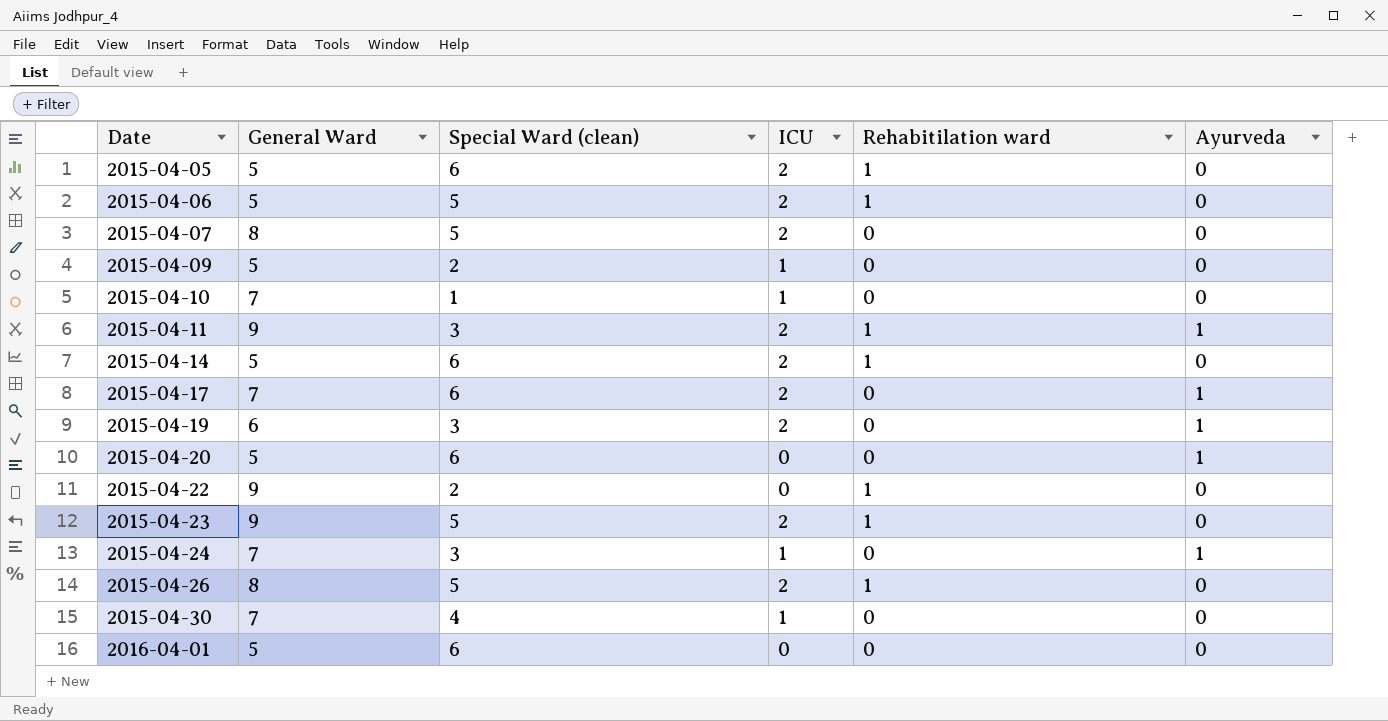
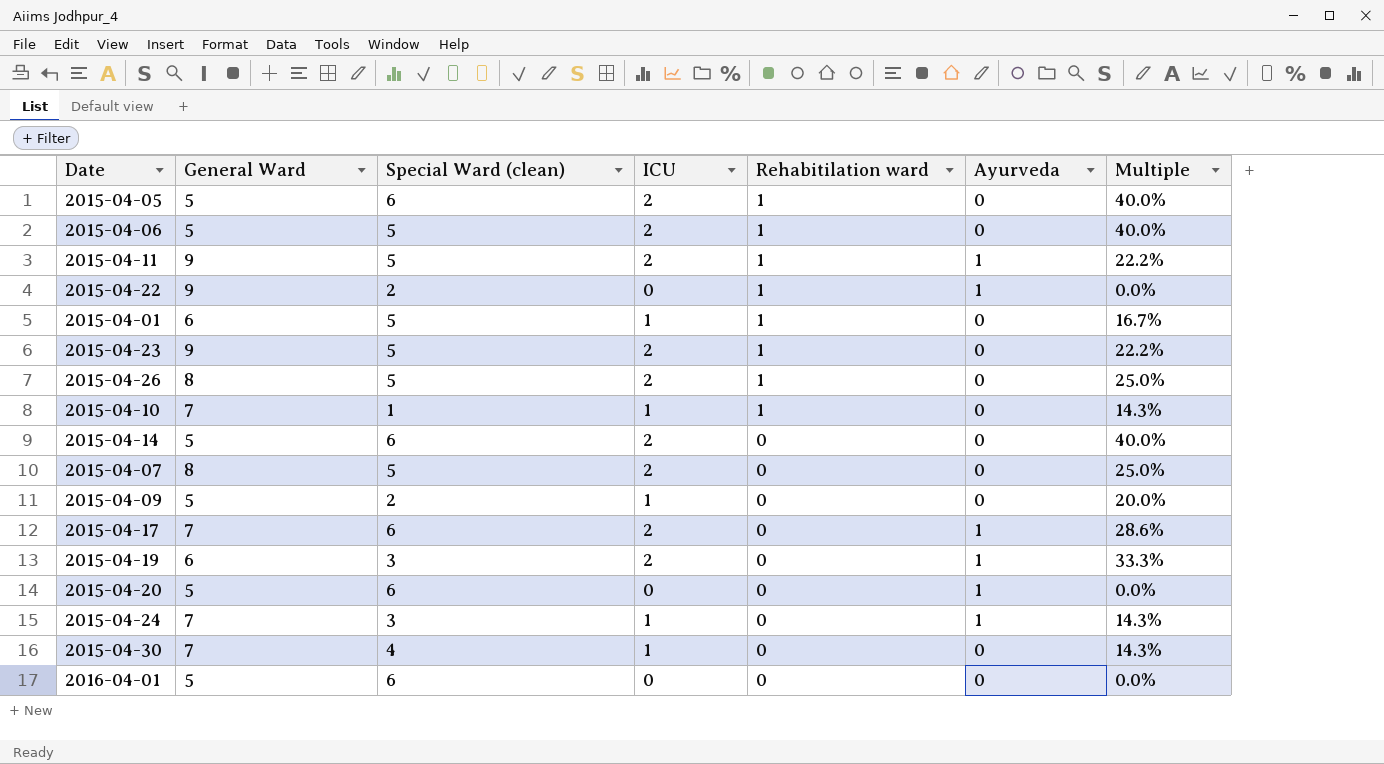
row order: Date ascending -> Rehabitilation ward descending
column Multiple | formula: none -> [ICU] / [General Ward]
2015-04-11 | Special Ward (clean): 3 -> 5
2015-04-22 | Ayurveda: 0 -> 1
row 2015-04-01: none -> 6 | 5 | 1 | 1 | 0 | 16.7%
2015-04-10 | Rehabitilation ward: 0 -> 1
2015-04-14 | Rehabitilation ward: 1 -> 0

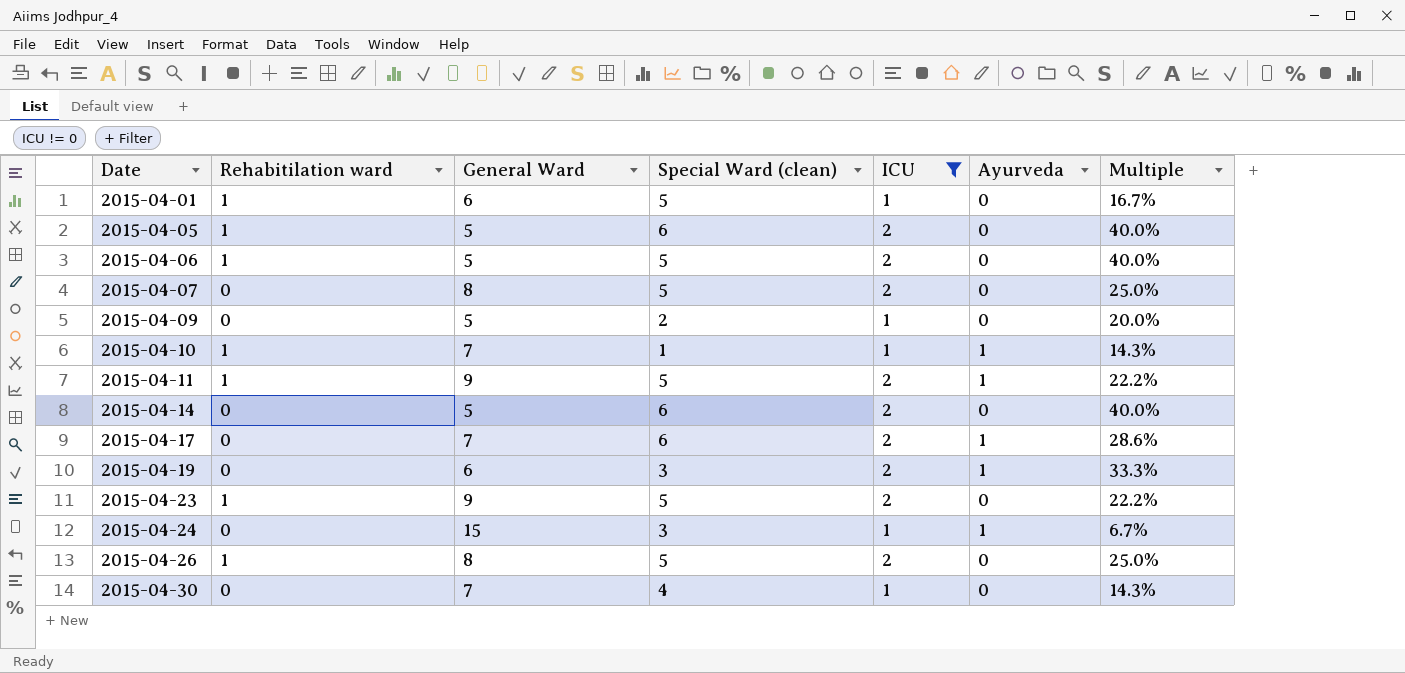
filter: none -> ICU != 0
row order: Rehabitilation ward descending -> Date ascending
column Rehabitilation ward | position: 5 -> 2
2015-04-10 | Ayurveda: 0 -> 1
2015-04-24 | General Ward: 7 -> 15
2015-04-24 | Multiple: 14.3% -> 6.7%

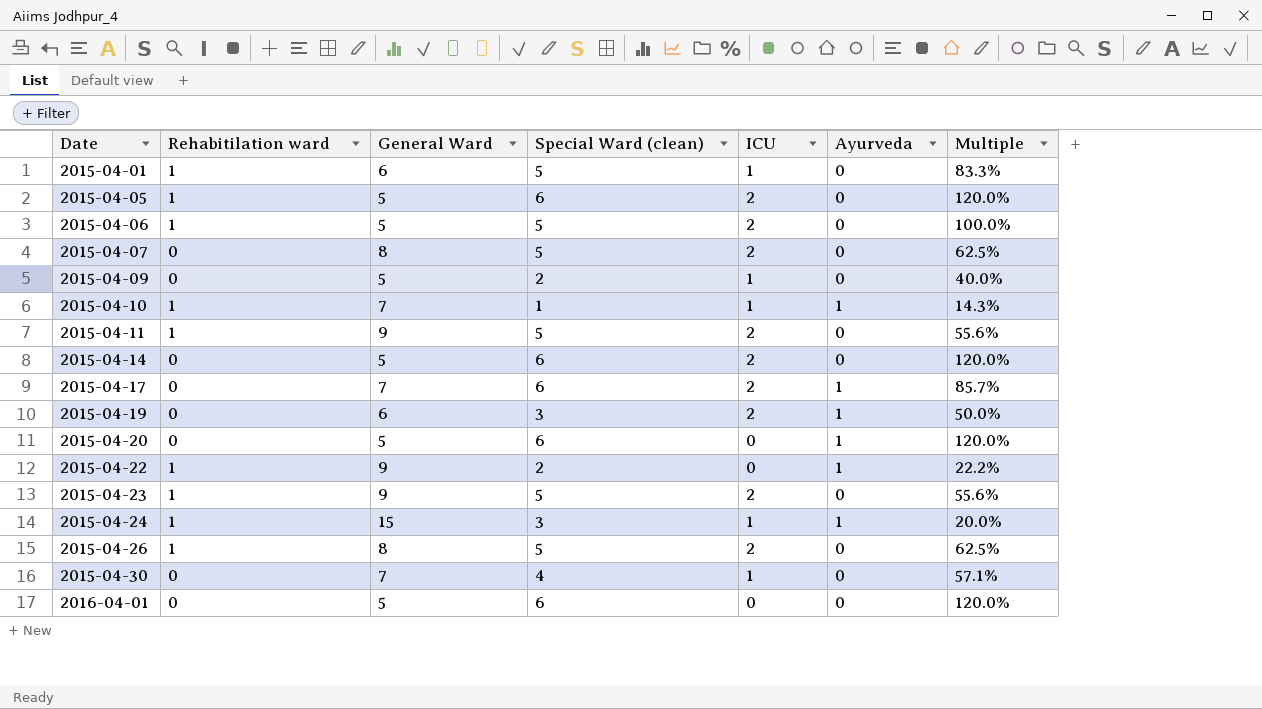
filter: ICU != 0 -> none
column Multiple | formula: [ICU] / [General Ward] -> [Special Ward (clean)] / [General Ward]
2015-04-11 | Ayurveda: 1 -> 0
2015-04-24 | Rehabitilation ward: 0 -> 1

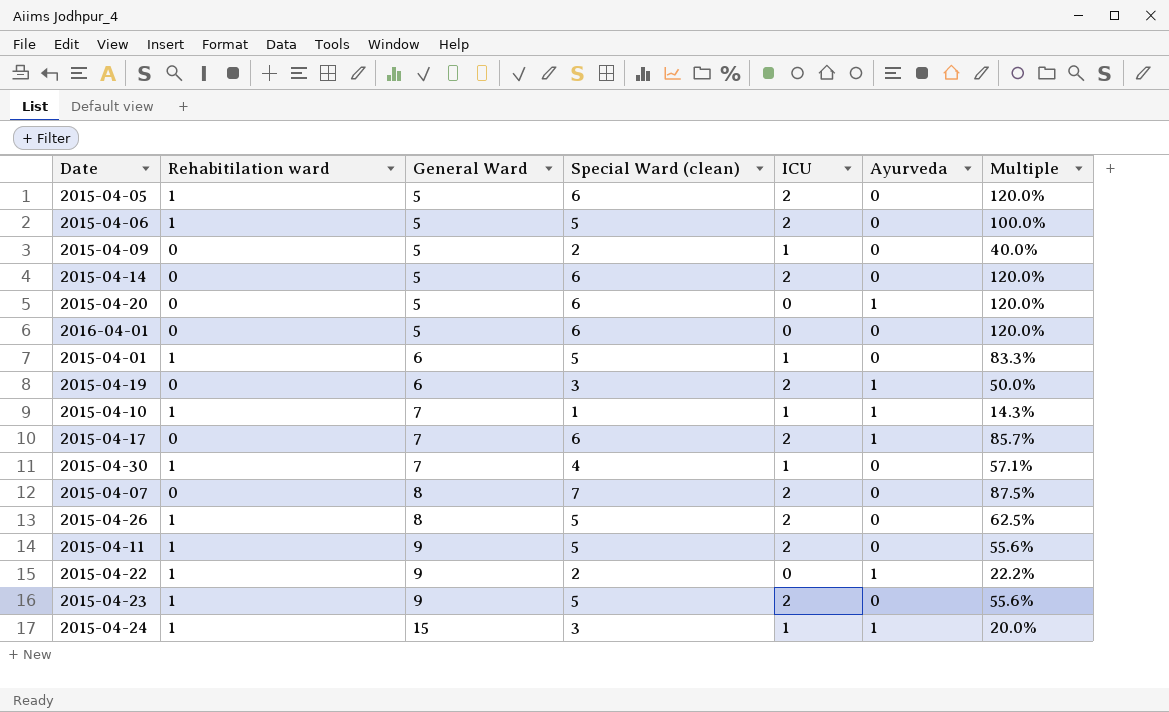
row order: Date ascending -> General Ward ascending
2015-04-30 | Rehabitilation ward: 0 -> 1
2015-04-07 | Special Ward (clean): 5 -> 7
2015-04-07 | Multiple: 62.5% -> 87.5%

